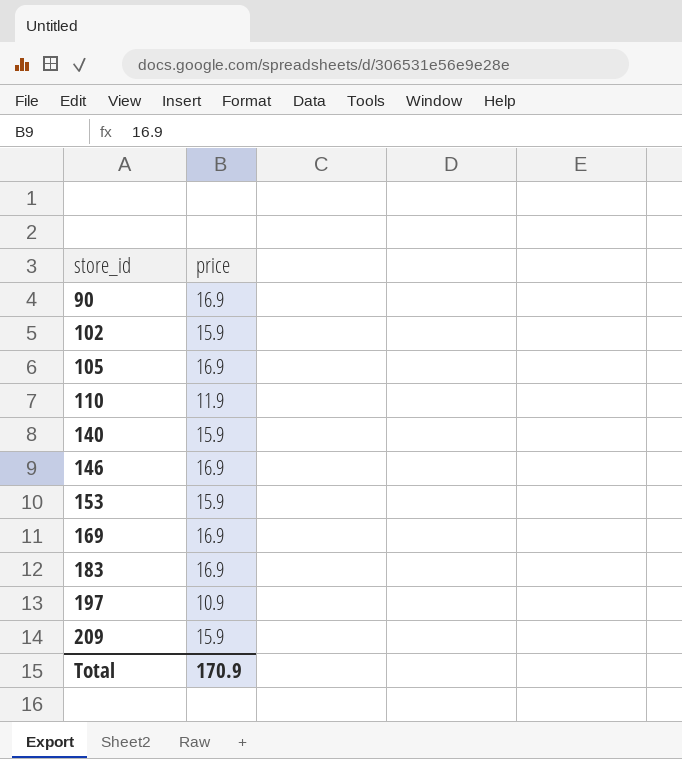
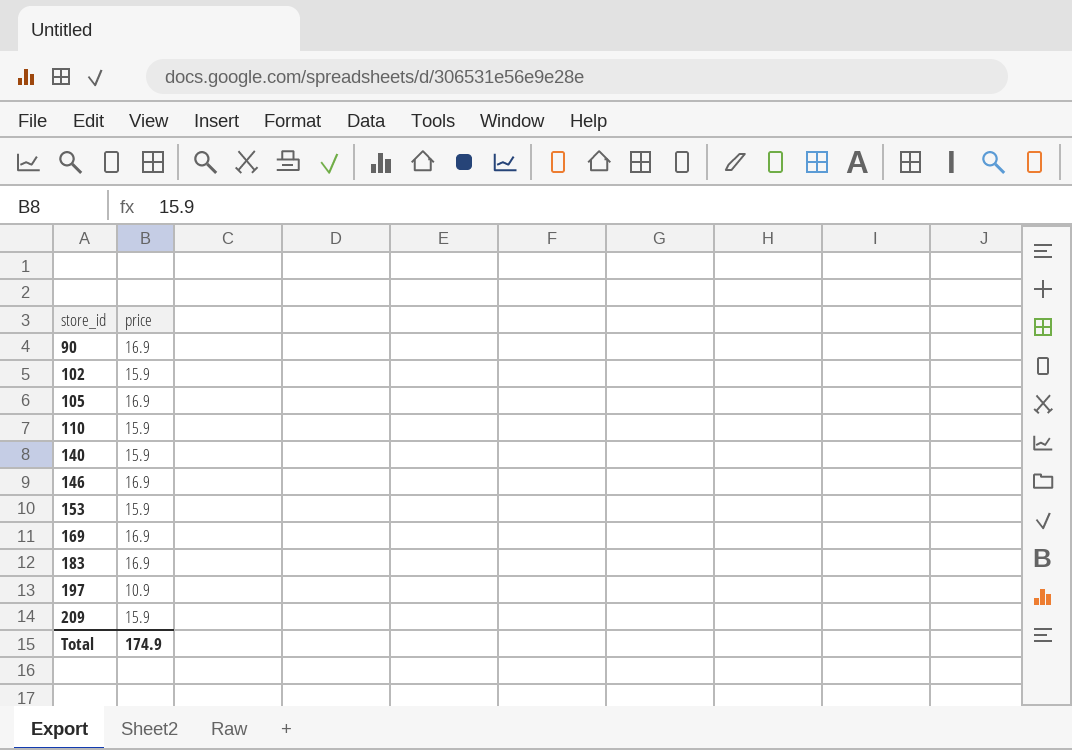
110 | price: 11.9 -> 15.9
Total | price: 170.9 -> 174.9

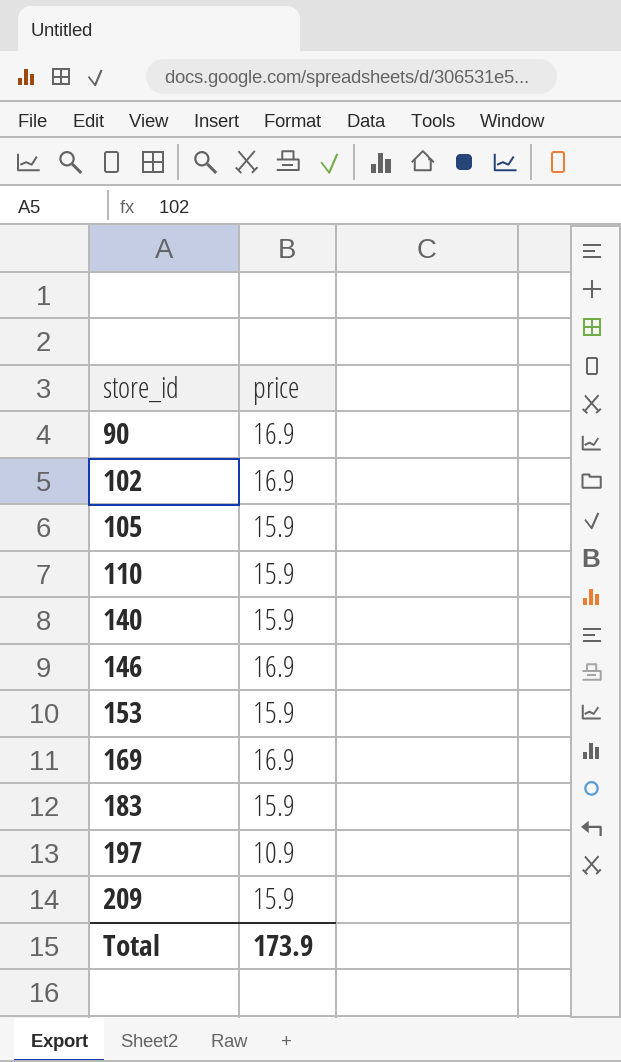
102 | price: 15.9 -> 16.9
105 | price: 16.9 -> 15.9
183 | price: 16.9 -> 15.9
Total | price: 174.9 -> 173.9

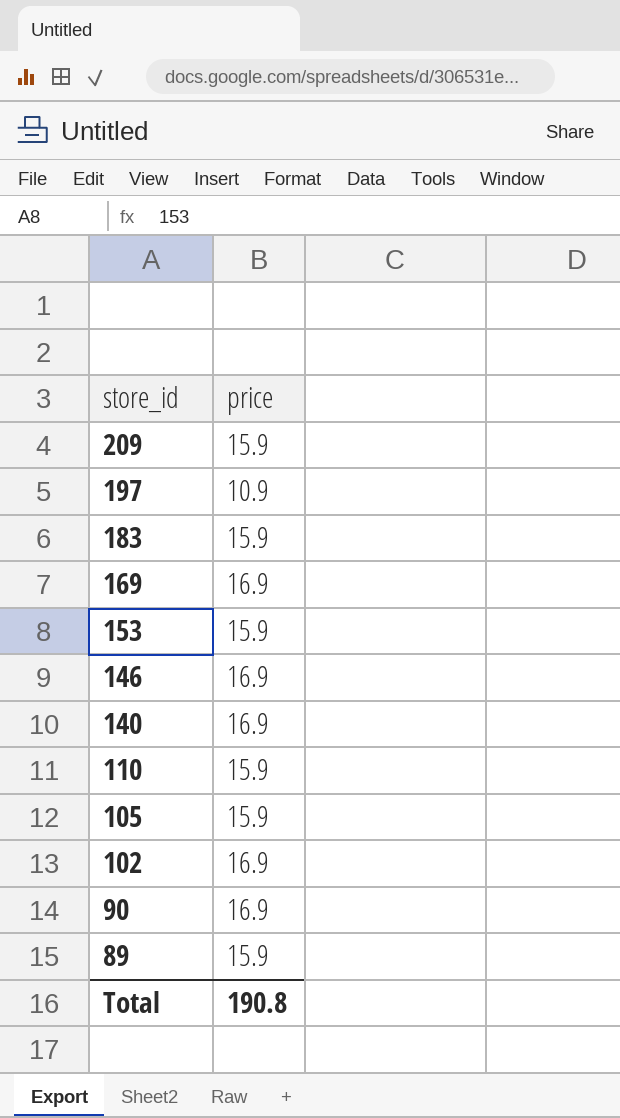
row order: store_id ascending -> store_id descending
140 | price: 15.9 -> 16.9
row 89: none -> 15.9
Total | price: 173.9 -> 190.8

